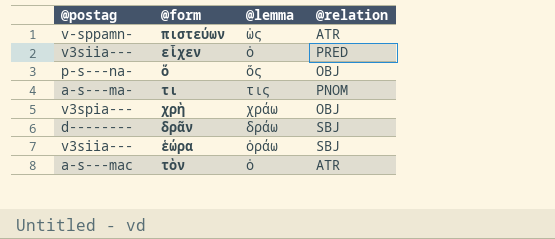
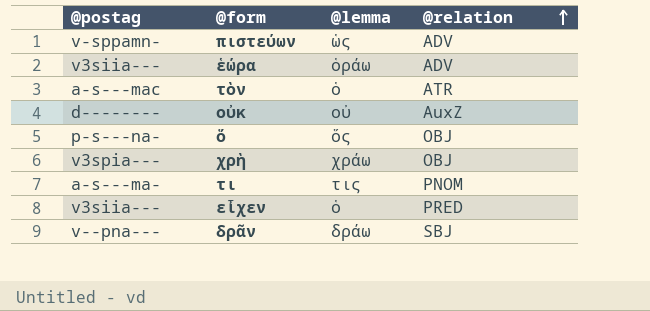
row order: none -> @relation ascending
πιστεύων | @relation: ATR -> ADV
ἑώρα | @relation: SBJ -> ADV
row οὐκ: none -> d-------- | οὐ | AuxZ
δρᾶν | @postag: d-------- -> v--pna---

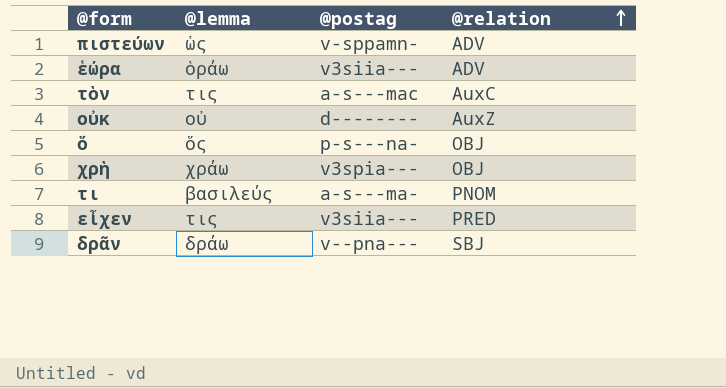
column @postag | position: 1 -> 3
τὸν | @lemma: ὁ -> τις
τὸν | @relation: ATR -> AuxC
τι | @lemma: τις -> βασιλεύς
εἶχεν | @lemma: ὁ -> τις

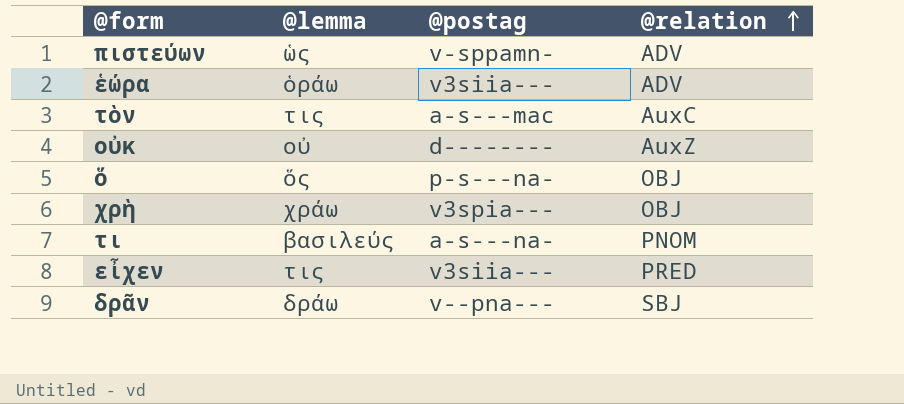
τι | @postag: a-s---ma- -> a-s---na-

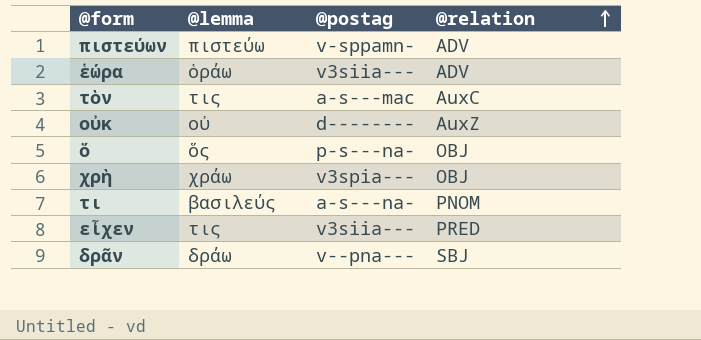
πιστεύων | @lemma: ὡς -> πιστεύω

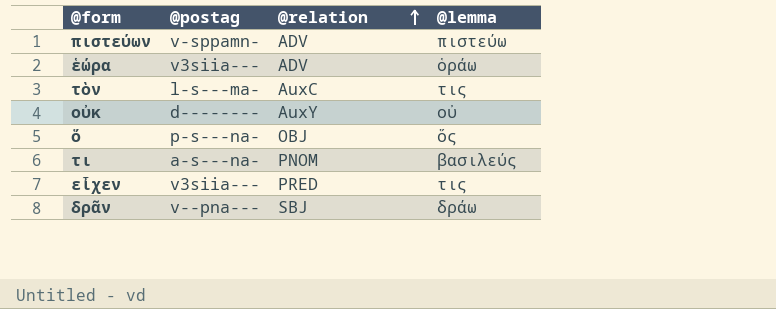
column @lemma | position: 2 -> 4
row χρὴ: χράω | v3spia--- | OBJ -> none
τὸν | @postag: a-s---mac -> l-s---ma-
οὐκ | @relation: AuxZ -> AuxY

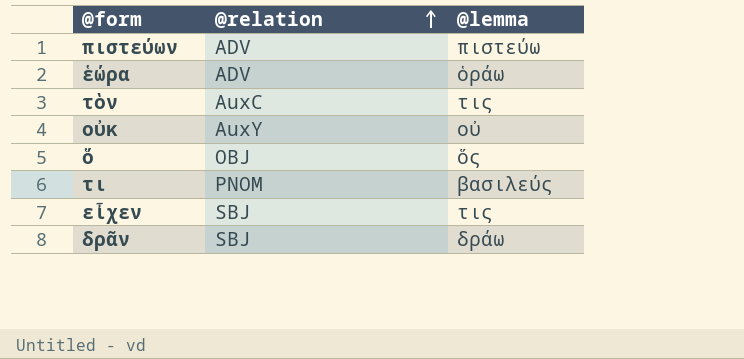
column @postag | position: 2 -> none
εἶχεν | @relation: PRED -> SBJ

